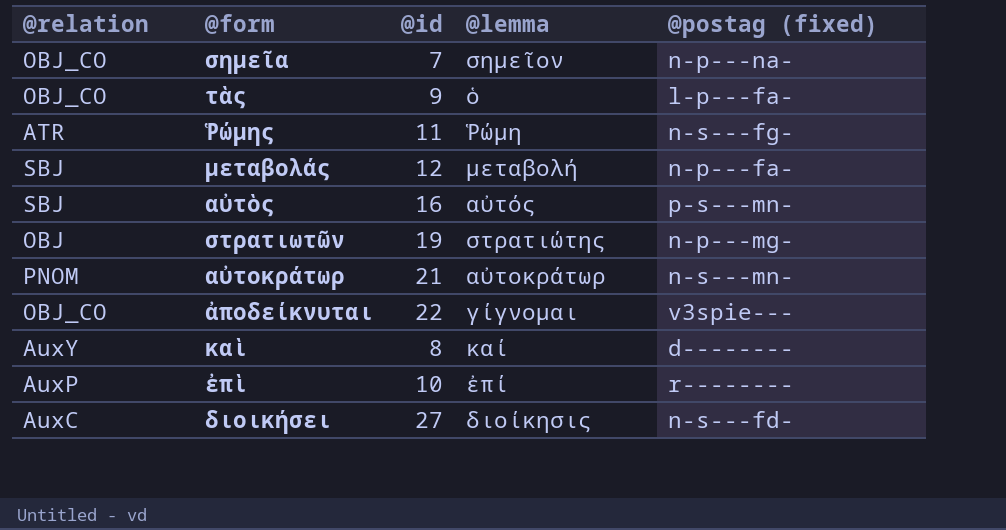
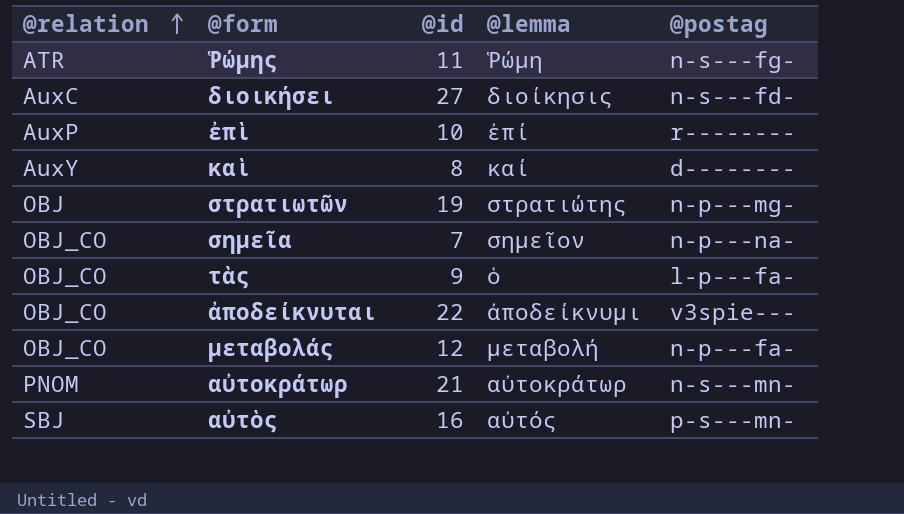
row order: none -> @relation ascending
column name: @postag (fixed) -> @postag
ἀποδείκνυται | @lemma: γίγνομαι -> ἀποδείκνυμι
μεταβολάς | @relation: SBJ -> OBJ_CO

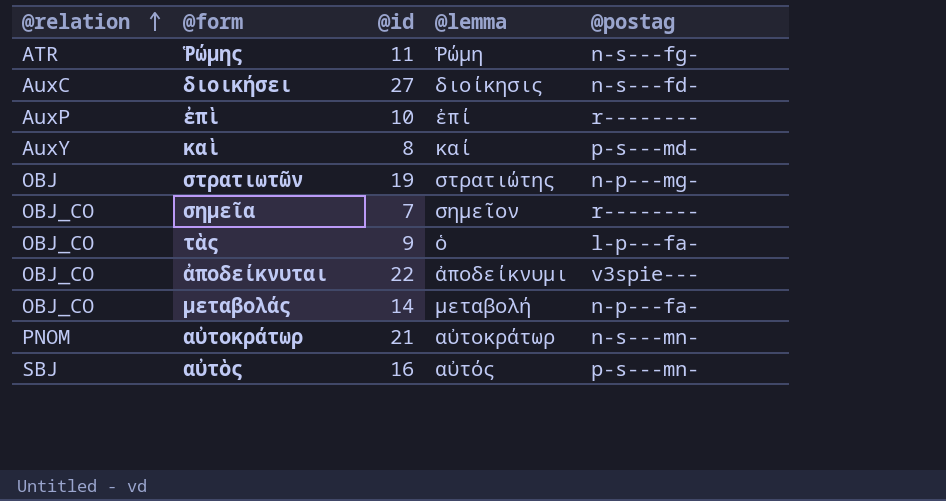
καὶ | @postag: d-------- -> p-s---md-
σημεῖα | @postag: n-p---na- -> r--------
μεταβολάς | @id: 12 -> 14

